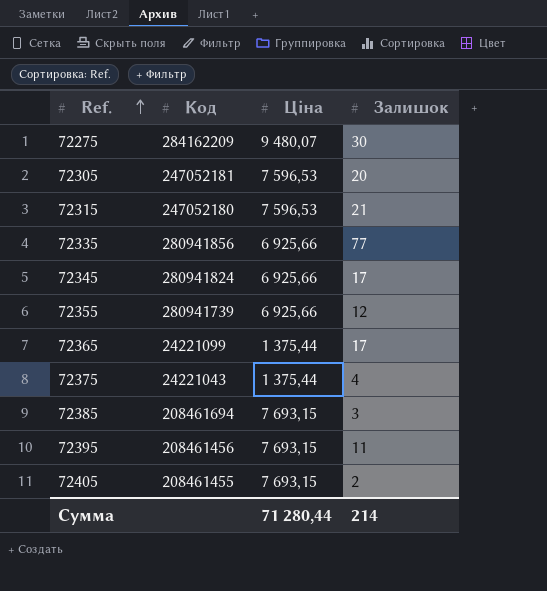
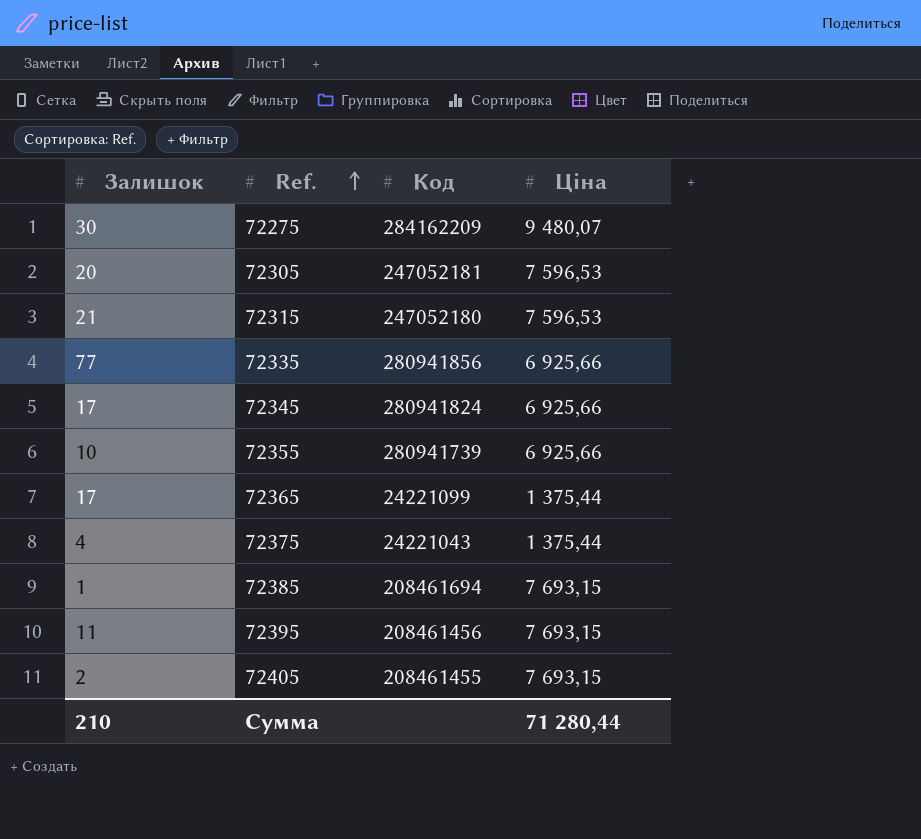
column Залишок | position: 4 -> 1
72355 | Залишок: 12 -> 10
72385 | Залишок: 3 -> 1
Сумма | Залишок: 214 -> 210

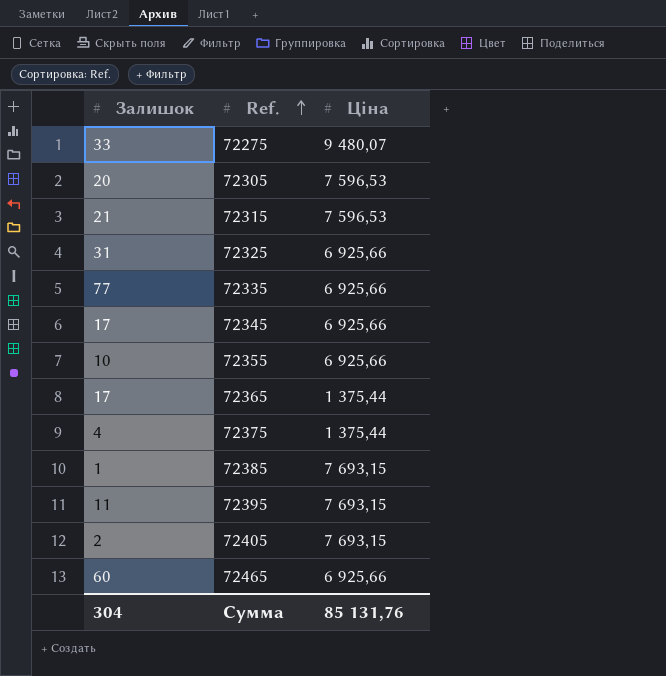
column Код | position: 3 -> none
72275 | Залишок: 30 -> 33
row 72325: none -> 31 | 6 925,66
row 72465: none -> 60 | 6 925,66
Сумма | Залишок: 210 -> 304
Сумма | Ціна: 71 280,44 -> 85 131,76

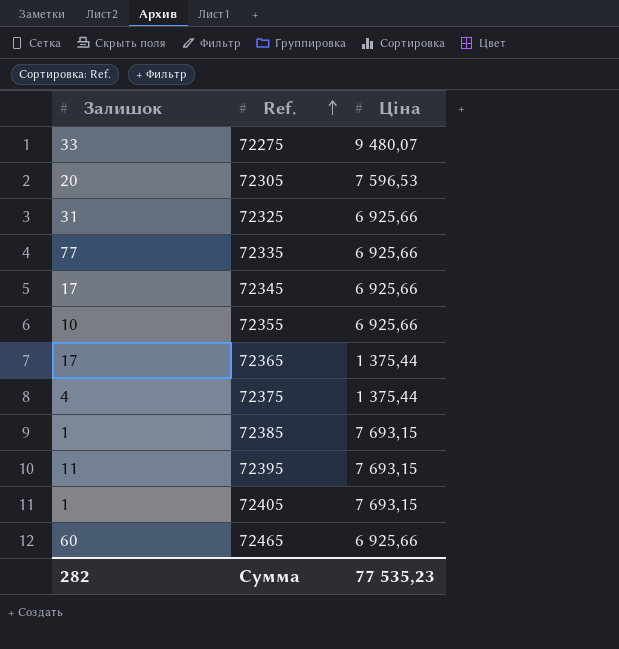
row 72315: 21 | 7 596,53 -> none
72405 | Залишок: 2 -> 1
Сумма | Залишок: 304 -> 282
Сумма | Ціна: 85 131,76 -> 77 535,23

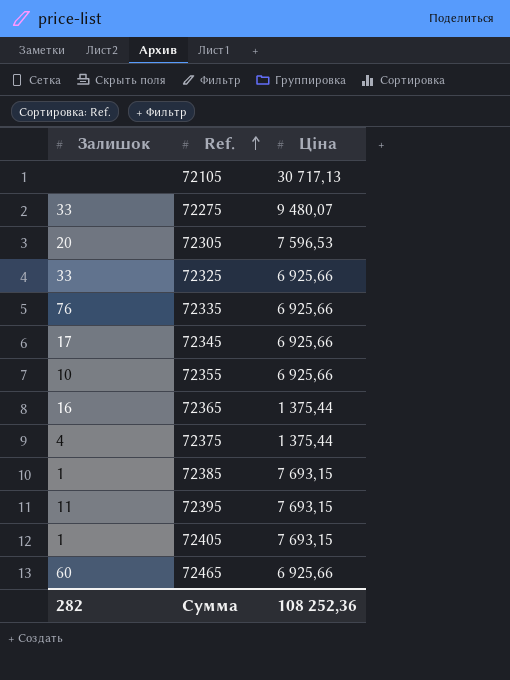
row 72105: none -> none | 30 717,13
72325 | Залишок: 31 -> 33
72335 | Залишок: 77 -> 76
72365 | Залишок: 17 -> 16
Сумма | Ціна: 77 535,23 -> 108 252,36

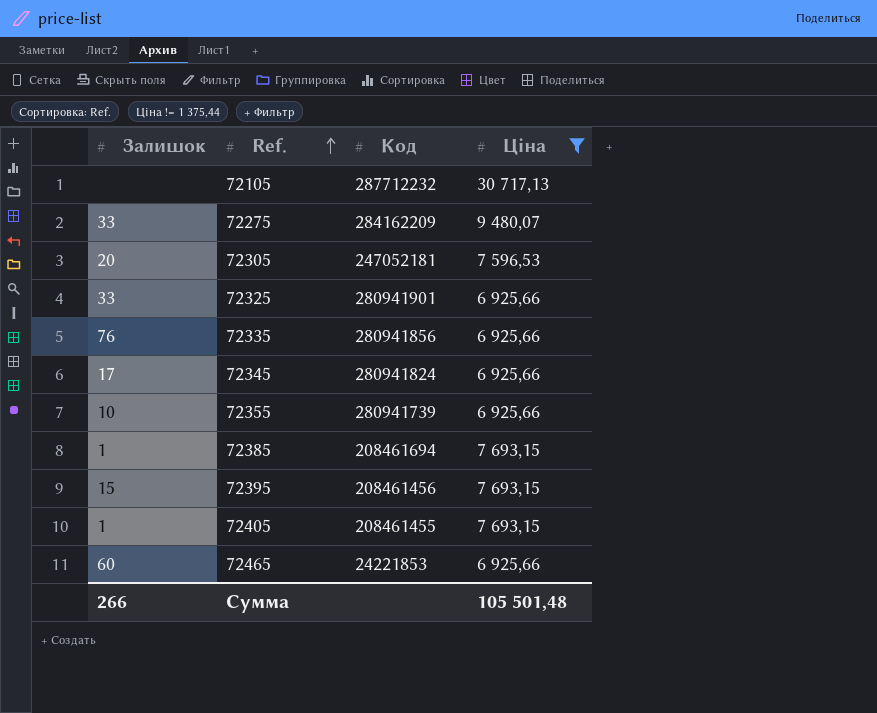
filter: none -> Ціна != 1 375,44
column Код | position: none -> 3
72395 | Залишок: 11 -> 15
Сумма | Залишок: 282 -> 266
Сумма | Ціна: 108 252,36 -> 105 501,48

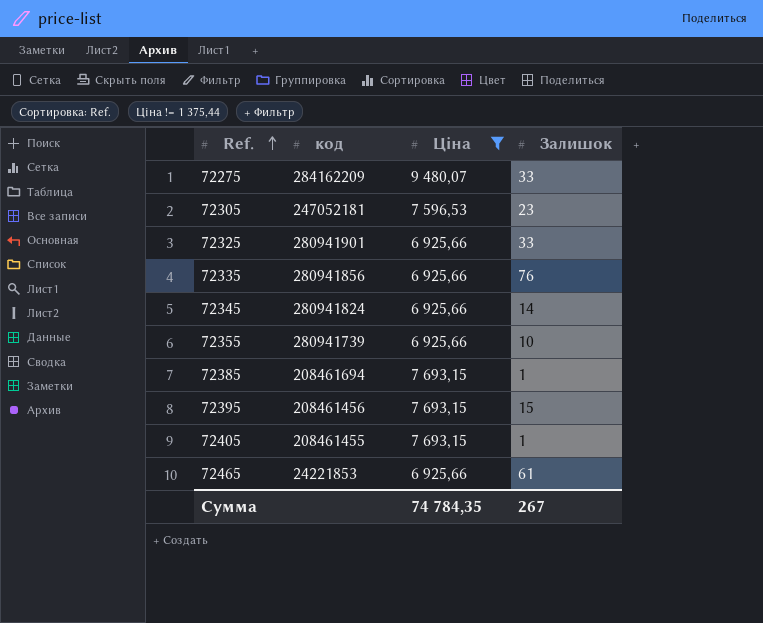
column name: Код -> код
column Залишок | position: 1 -> 4
row 72105: none | 287712232 | 30 717,13 -> none
72305 | Залишок: 20 -> 23
72345 | Залишок: 17 -> 14
72465 | Залишок: 60 -> 61
Сумма | Ціна: 105 501,48 -> 74 784,35
Сумма | Залишок: 266 -> 267

